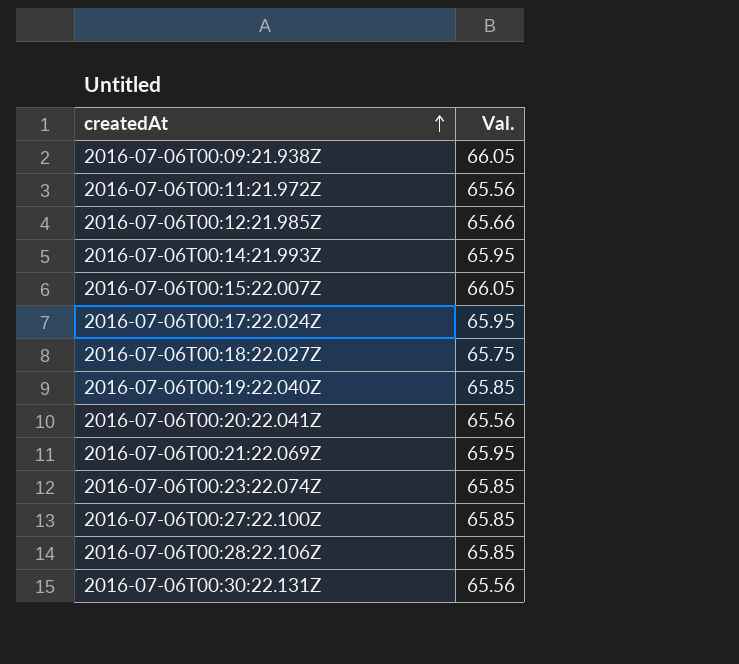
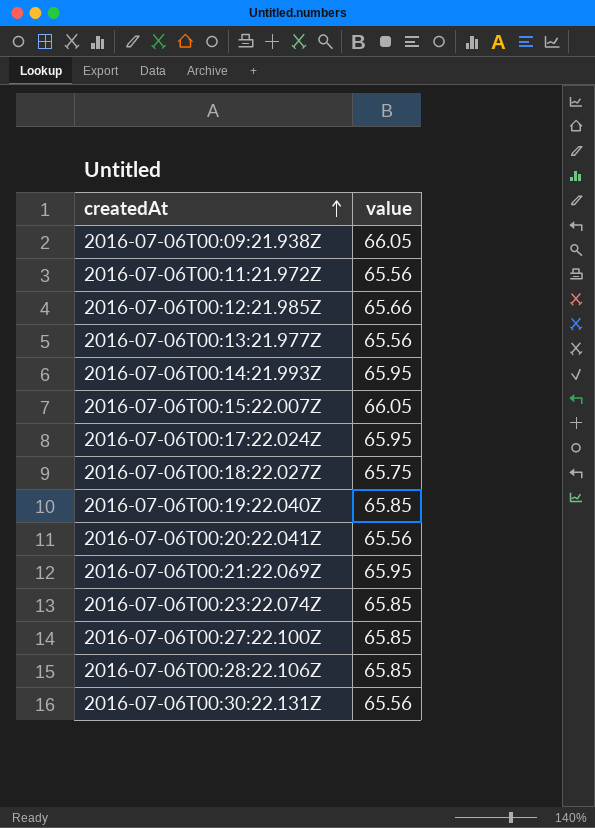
column name: Val. -> value
row 2016-07-06T00:13:21.977Z: none -> 65.56

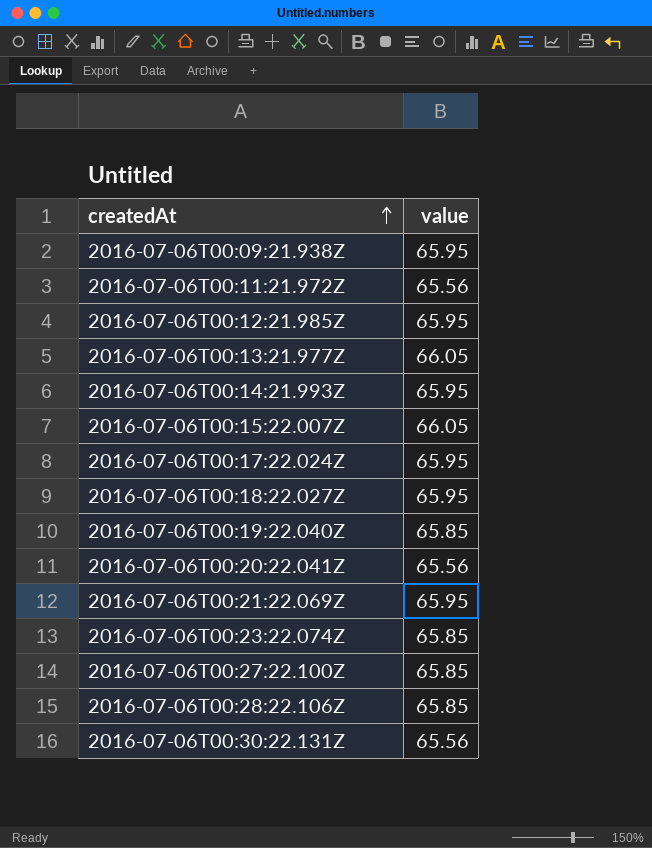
2016-07-06T00:09:21.938Z | value: 66.05 -> 65.95
2016-07-06T00:12:21.985Z | value: 65.66 -> 65.95
2016-07-06T00:13:21.977Z | value: 65.56 -> 66.05
2016-07-06T00:18:22.027Z | value: 65.75 -> 65.95

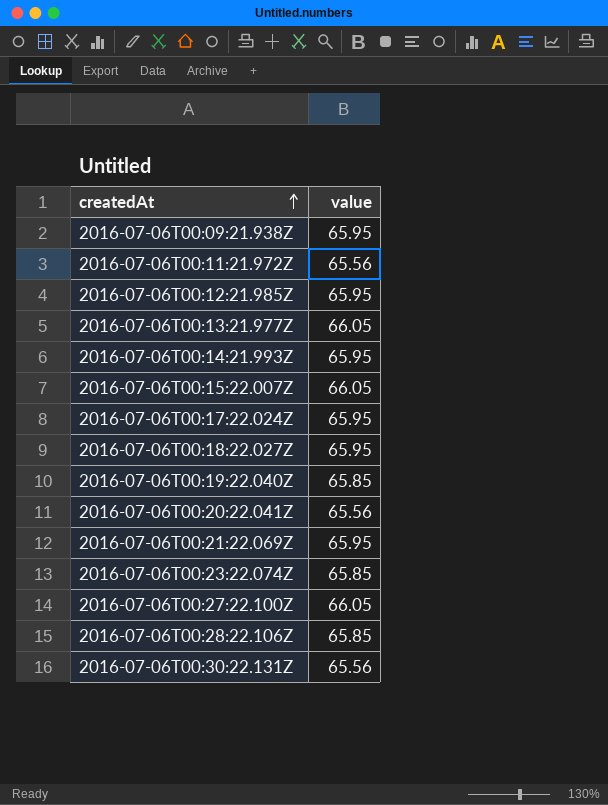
2016-07-06T00:27:22.100Z | value: 65.85 -> 66.05

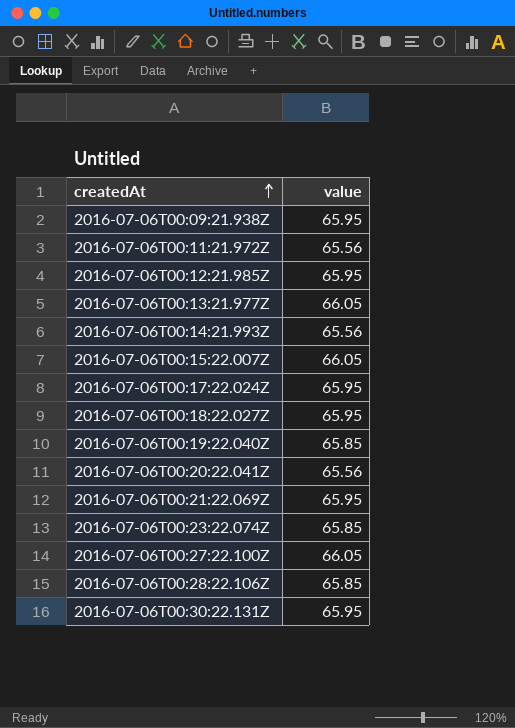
2016-07-06T00:14:21.993Z | value: 65.95 -> 65.56
2016-07-06T00:30:22.131Z | value: 65.56 -> 65.95

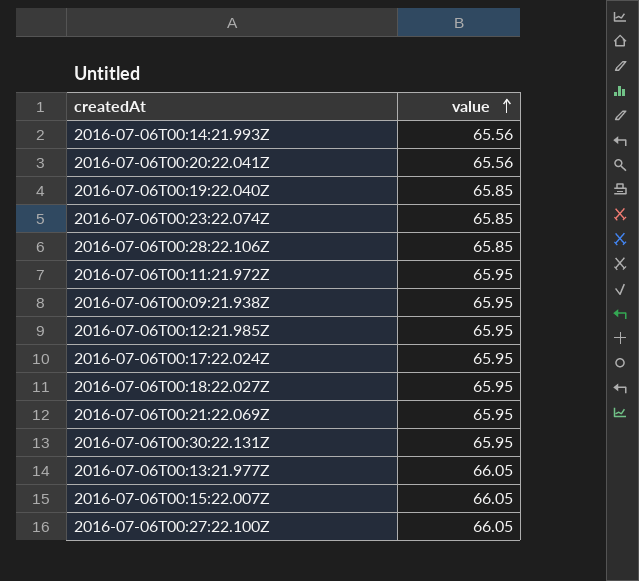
row order: createdAt ascending -> value ascending
2016-07-06T00:11:21.972Z | value: 65.56 -> 65.95

